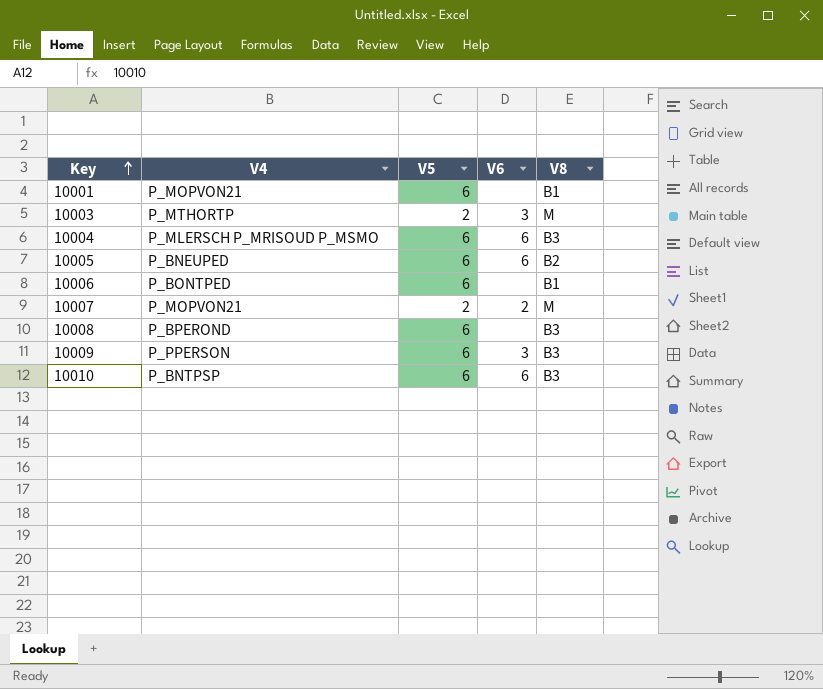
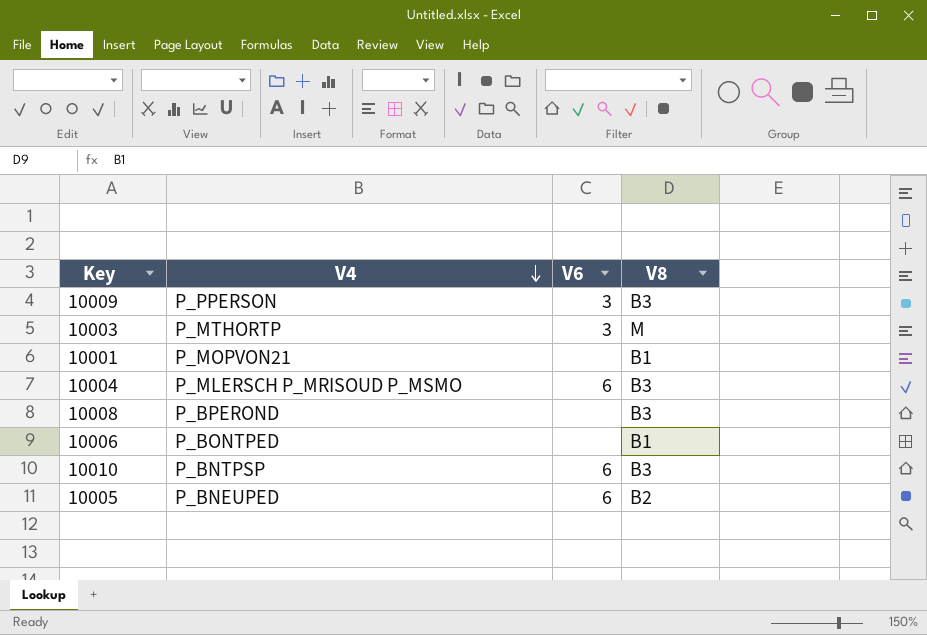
row order: Key ascending -> V4 descending
column V5 | position: 3 -> none
row 10007: P_MOPVON21 | 2 | 2 | M -> none

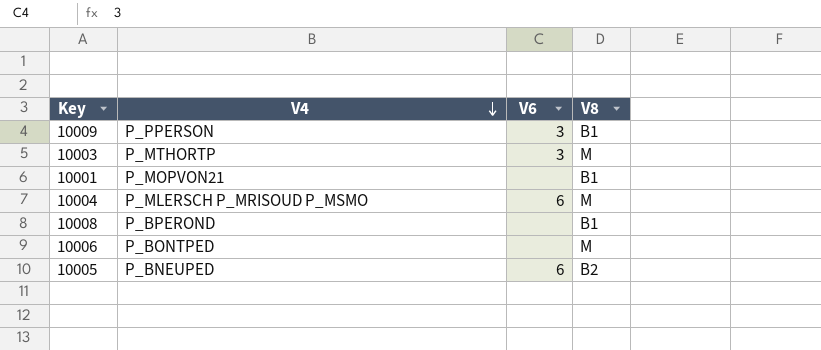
row 10010: P_BNTPSP | 6 | B3 -> none
10009 | V8: B3 -> B1
10004 | V8: B3 -> M
10008 | V8: B3 -> B1
10006 | V8: B1 -> M

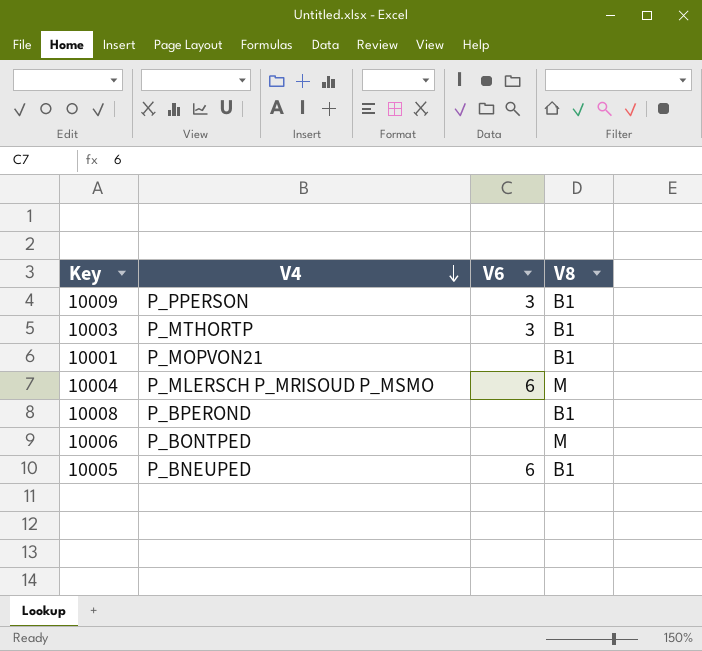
10003 | V8: M -> B1
10005 | V8: B2 -> B1

